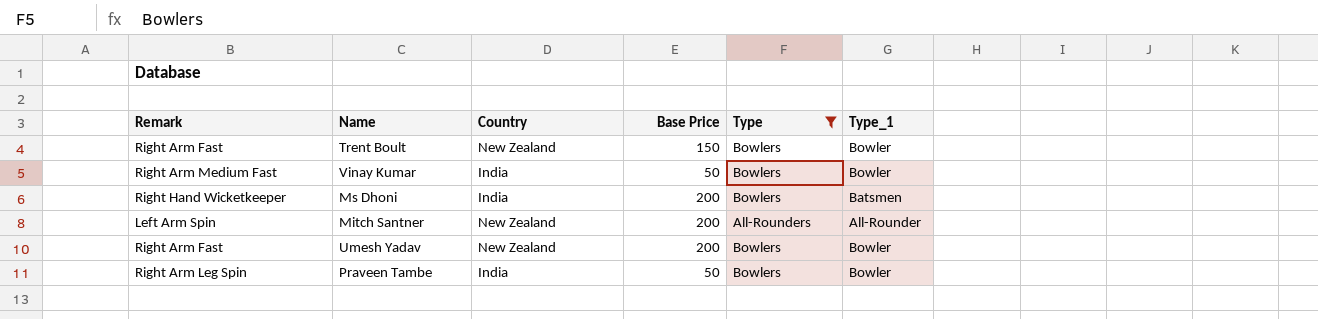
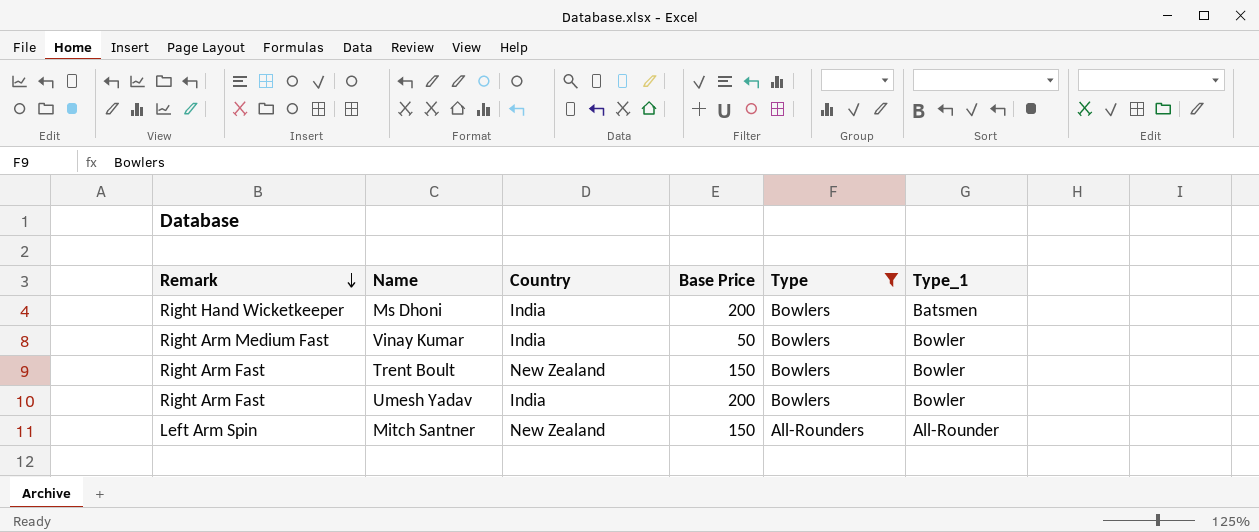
row order: none -> Remark descending
row Praveen Tambe: Right Arm Leg Spin | India | 50 | Bowlers | Bowler -> none
Umesh Yadav | Country: New Zealand -> India
Mitch Santner | Base Price: 200 -> 150

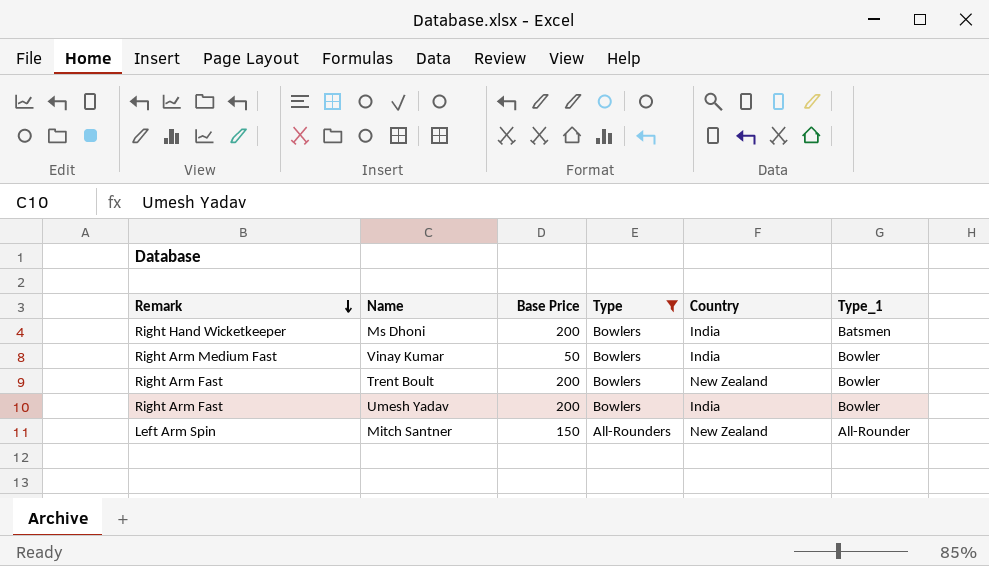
column Country | position: 3 -> 5
Trent Boult | Base Price: 150 -> 200

